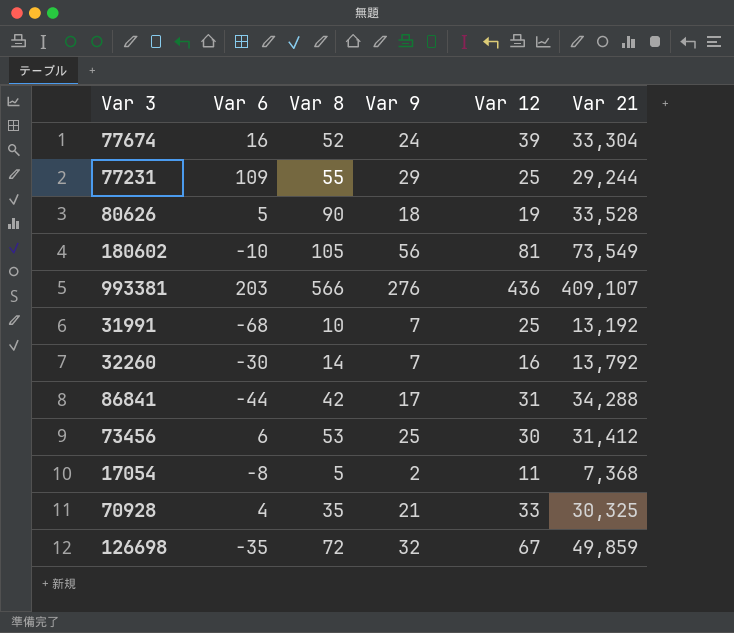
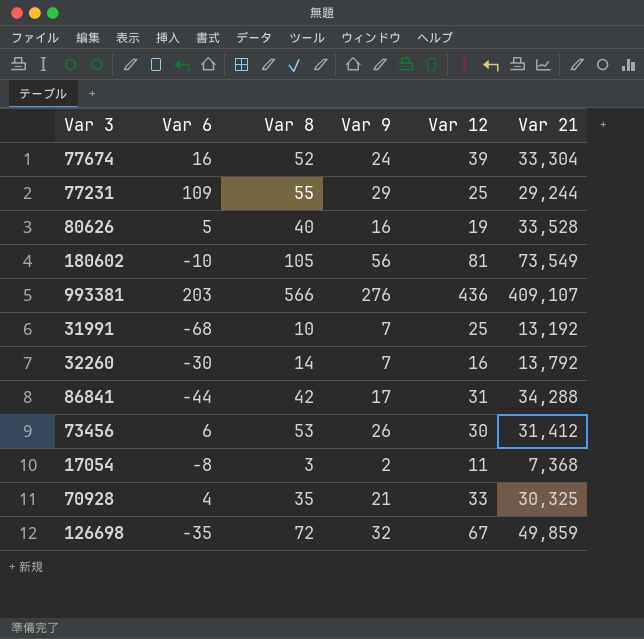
80626 | Var 8: 90 -> 40
80626 | Var 9: 18 -> 16
73456 | Var 9: 25 -> 26
17054 | Var 8: 5 -> 3

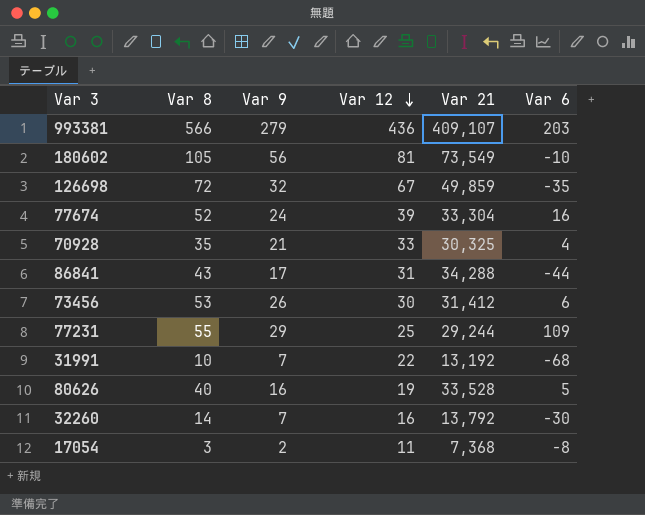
row order: none -> Var 12 descending
column Var 6 | position: 2 -> 6
993381 | Var 9: 276 -> 279
86841 | Var 8: 42 -> 43
31991 | Var 12: 25 -> 22

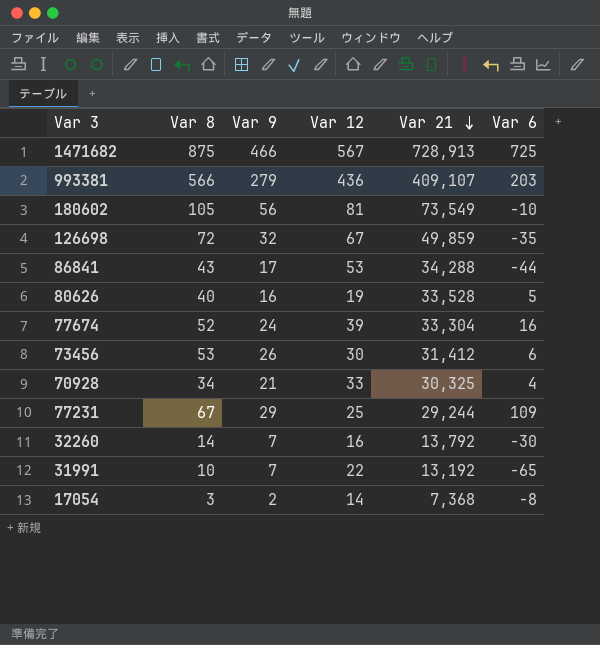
row order: Var 12 descending -> Var 21 descending
row 1471682: none -> 875 | 466 | 567 | 728,913 | 725
86841 | Var 12: 31 -> 53
70928 | Var 8: 35 -> 34
77231 | Var 8: 55 -> 67
31991 | Var 6: -68 -> -65
17054 | Var 12: 11 -> 14

